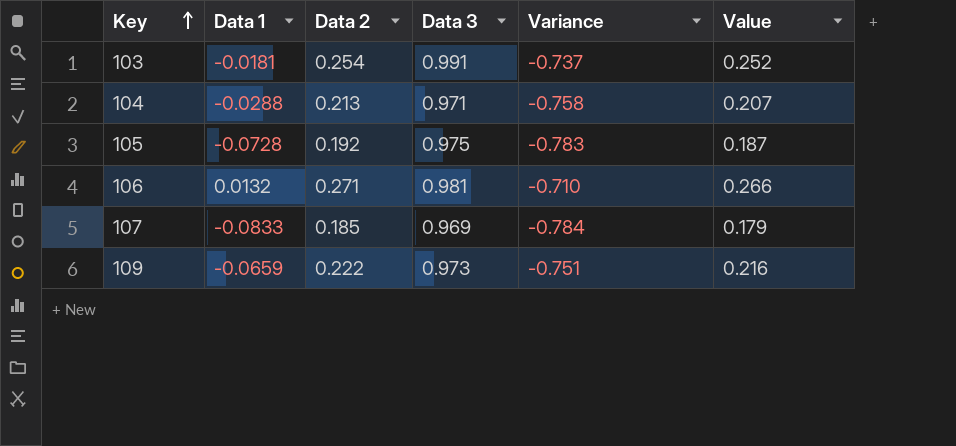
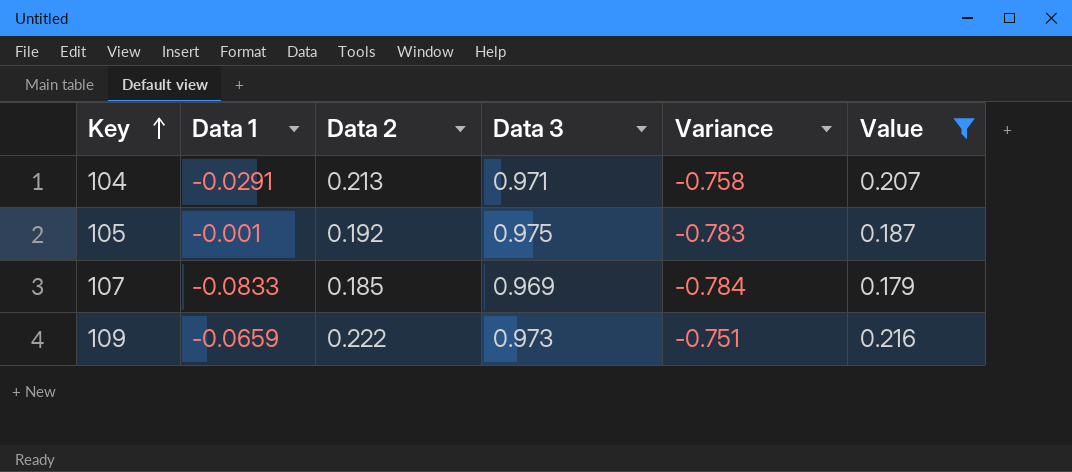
filter: none -> Value <= 0.216
104 | Data 1: -0.0288 -> -0.0291
105 | Data 1: -0.0728 -> -0.001

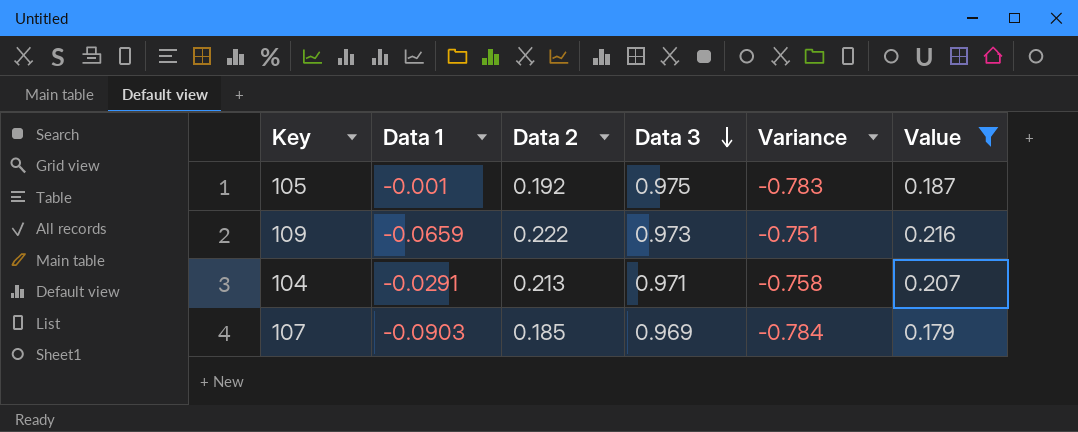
row order: Key ascending -> Data 3 descending
107 | Data 1: -0.0833 -> -0.0903

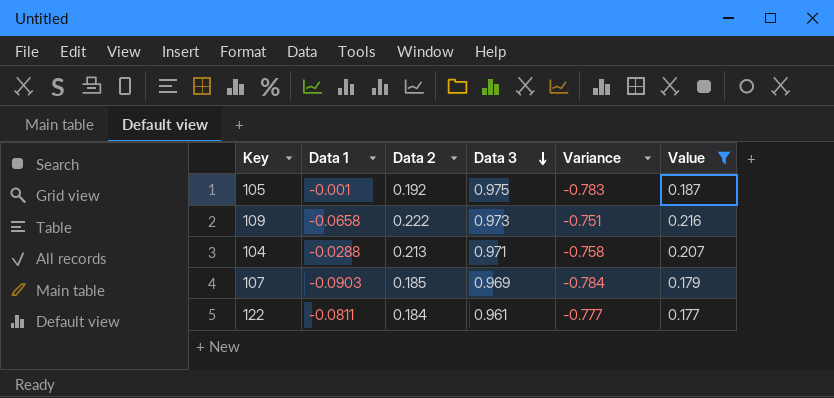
109 | Data 1: -0.0659 -> -0.0658
104 | Data 1: -0.0291 -> -0.0288
row 122: none -> -0.0811 | 0.184 | 0.961 | -0.777 | 0.177

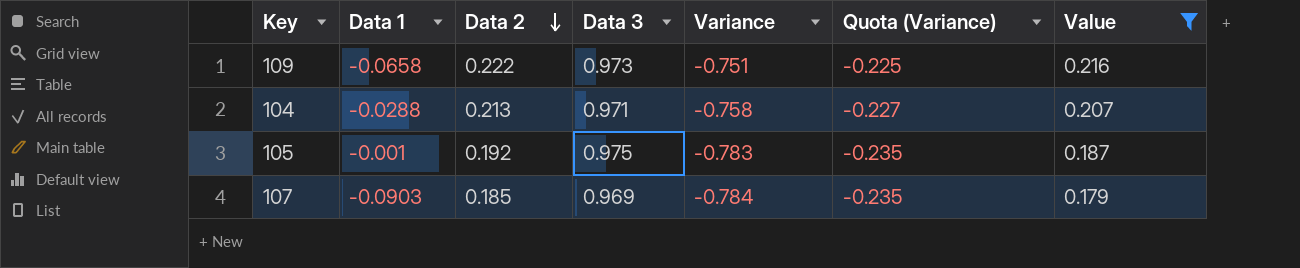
row order: Data 3 descending -> Data 2 descending
column Quota (Variance) | formula: none -> [Variance] * 0.3
row 122: -0.0811 | 0.184 | 0.961 | -0.777 | 0.177 -> none

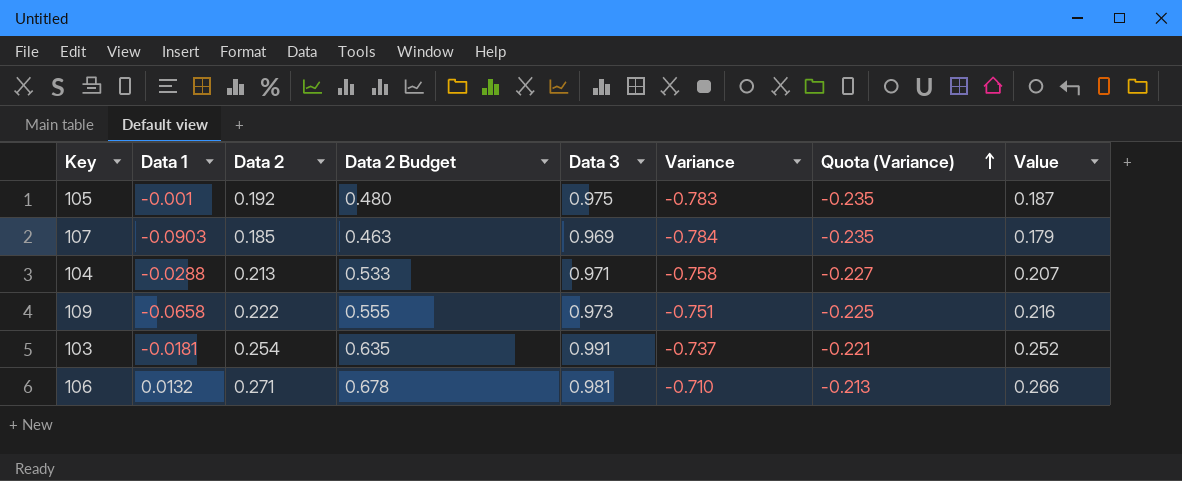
filter: Value <= 0.216 -> none
row order: Data 2 descending -> Quota (Variance) ascending
column Data 2 Budget | formula: none -> [Data 2] * 2.5

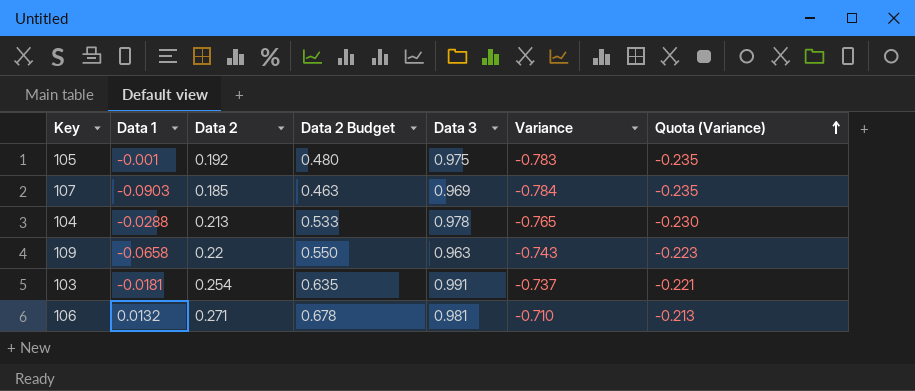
column Value | formula: [Data 2] * [Data 3] -> none
104 | Data 3: 0.971 -> 0.978
104 | Variance: -0.758 -> -0.765
104 | Quota (Variance): -0.227 -> -0.230
109 | Data 2: 0.222 -> 0.22
109 | Data 2 Budget: 0.555 -> 0.550
109 | Data 3: 0.973 -> 0.963
109 | Variance: -0.751 -> -0.743
109 | Quota (Variance): -0.225 -> -0.223

